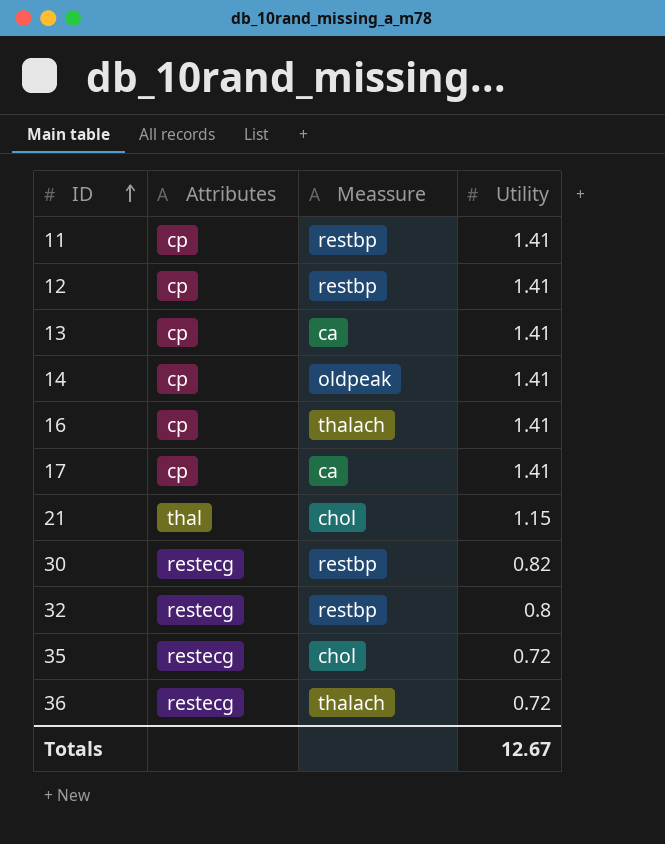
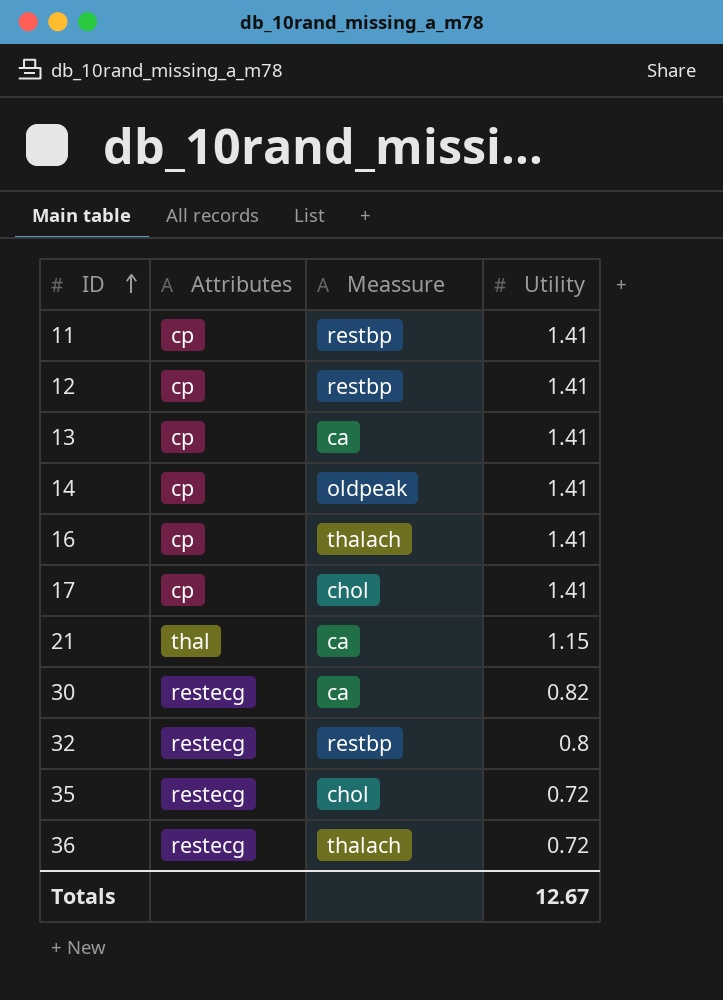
17 | Meassure: ca -> chol
21 | Meassure: chol -> ca
30 | Meassure: restbp -> ca

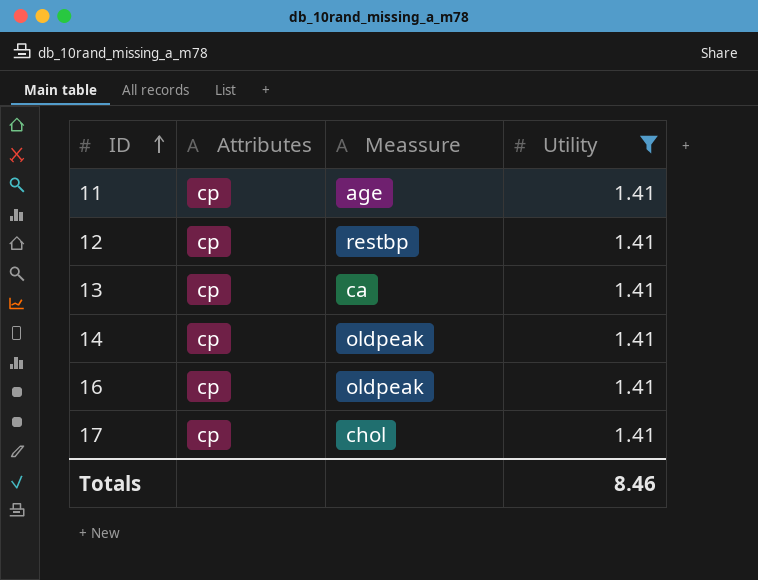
filter: none -> Utility = 1.41
11 | Meassure: restbp -> age
16 | Meassure: thalach -> oldpeak
Totals | Utility: 12.67 -> 8.46

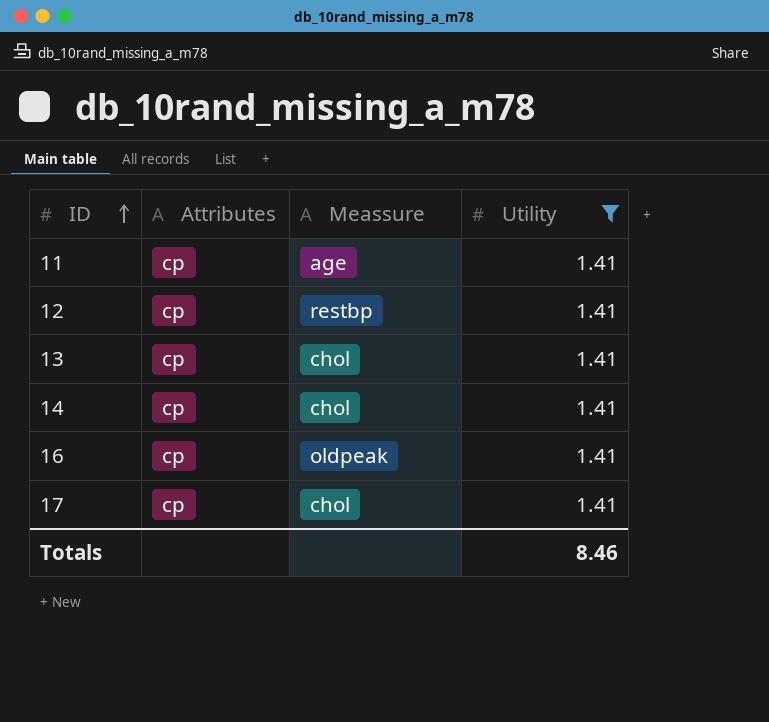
13 | Meassure: ca -> chol
14 | Meassure: oldpeak -> chol

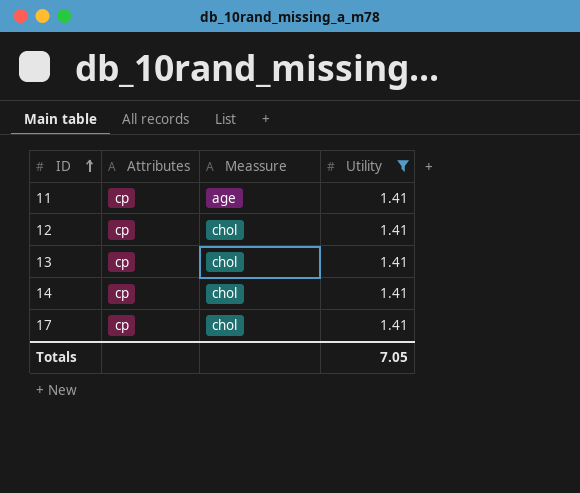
row 16: cp | oldpeak | 1.41 -> none
12 | Meassure: restbp -> chol
Totals | Utility: 8.46 -> 7.05

